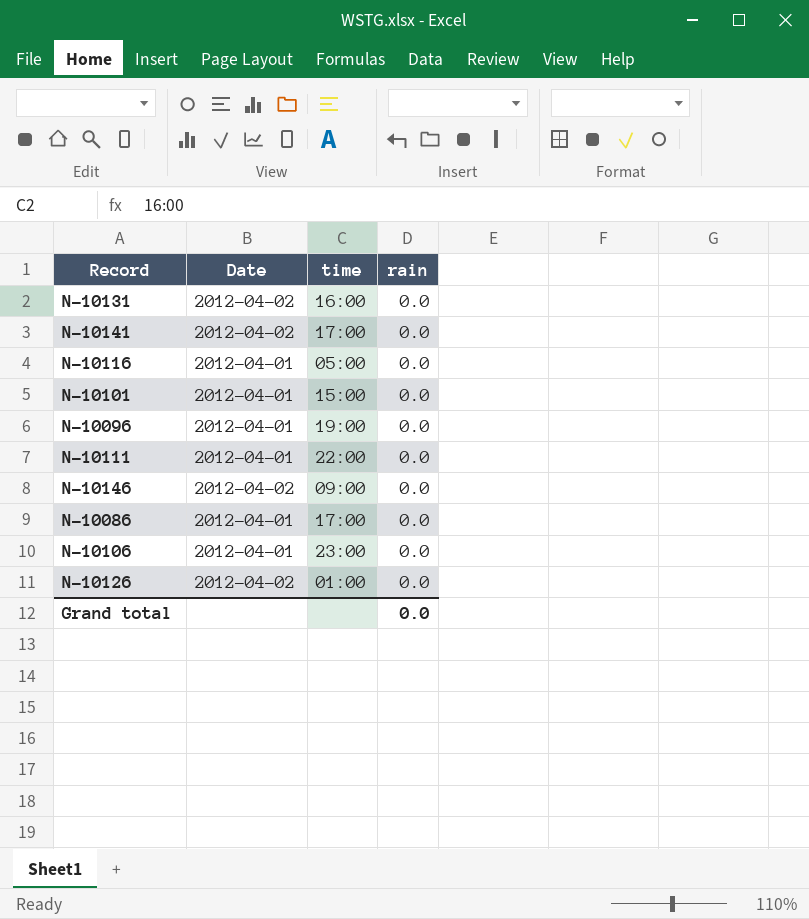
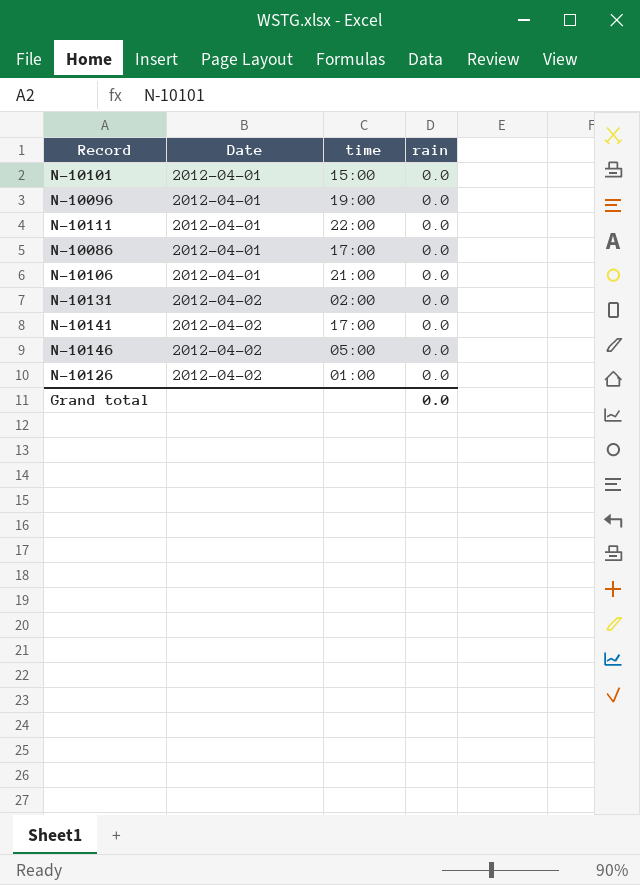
row order: none -> Date ascending
row N-10116: 2012-04-01 | 05:00 | 0.0 -> none
N-10106 | time: 23:00 -> 21:00
N-10131 | time: 16:00 -> 02:00
N-10146 | time: 09:00 -> 05:00

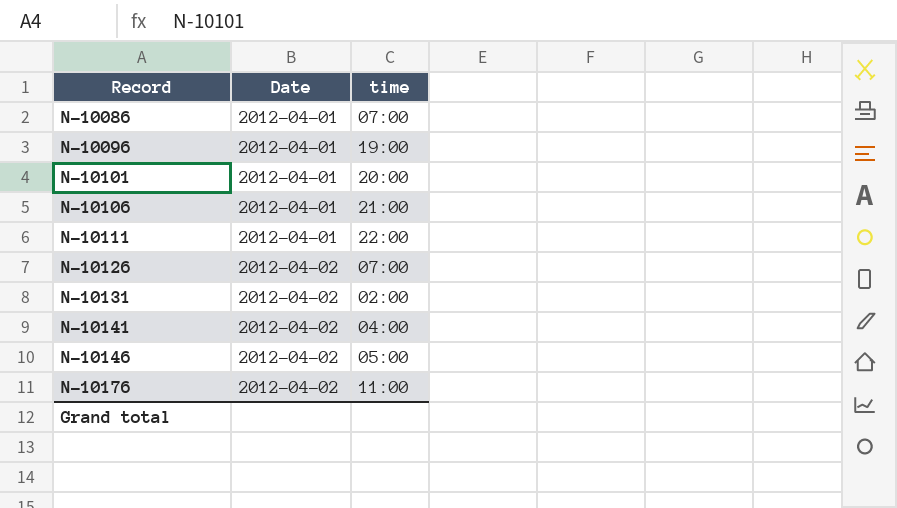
row order: Date ascending -> Record ascending
column rain | position: 4 -> none
N-10086 | time: 17:00 -> 07:00
N-10101 | time: 15:00 -> 20:00
N-10126 | time: 01:00 -> 07:00
N-10141 | time: 17:00 -> 04:00
row N-10176: none -> 2012-04-02 | 11:00

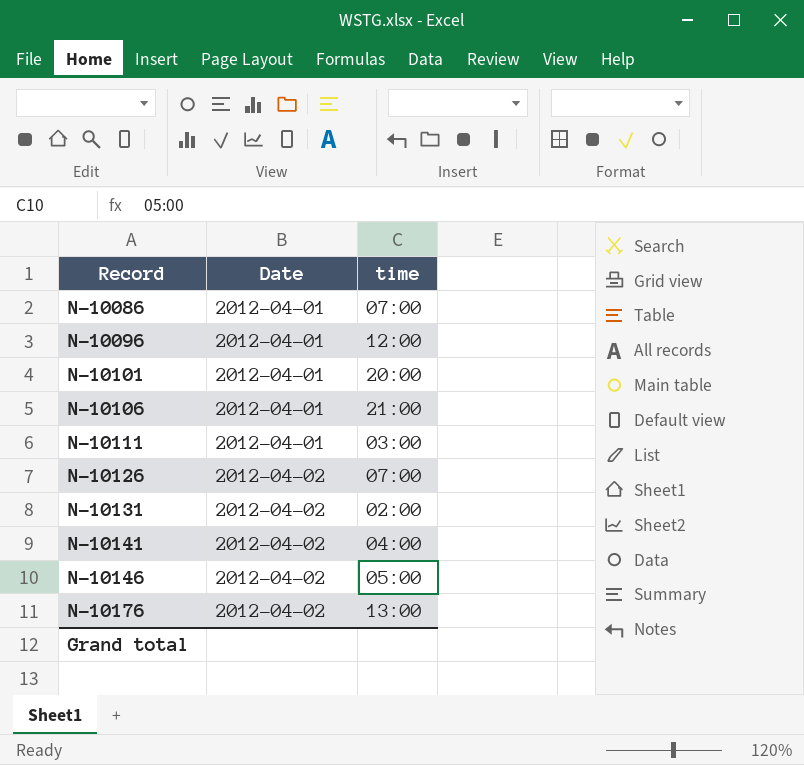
N-10096 | time: 19:00 -> 12:00
N-10111 | time: 22:00 -> 03:00
N-10176 | time: 11:00 -> 13:00

